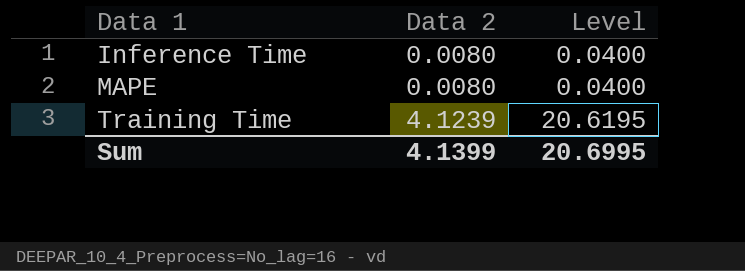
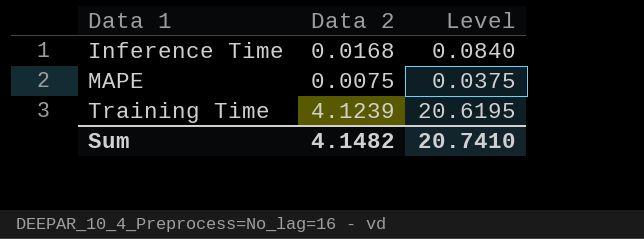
Inference Time | Data 2: 0.0080 -> 0.0168
Inference Time | Level: 0.0400 -> 0.0840
MAPE | Data 2: 0.0080 -> 0.0075
MAPE | Level: 0.0400 -> 0.0375
Sum | Data 2: 4.1399 -> 4.1482
Sum | Level: 20.6995 -> 20.7410

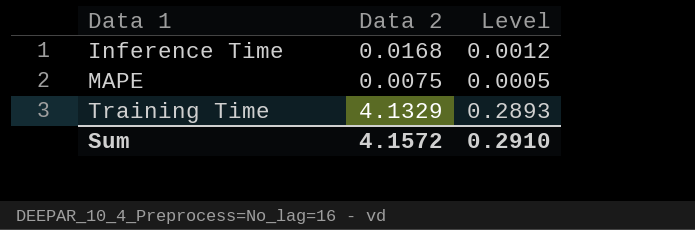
column Level | formula: [Data 2] * 5 -> [Data 2] * 0.07
Training Time | Data 2: 4.1239 -> 4.1329
Sum | Data 2: 4.1482 -> 4.1572
Sum | Level: 20.7410 -> 0.2910

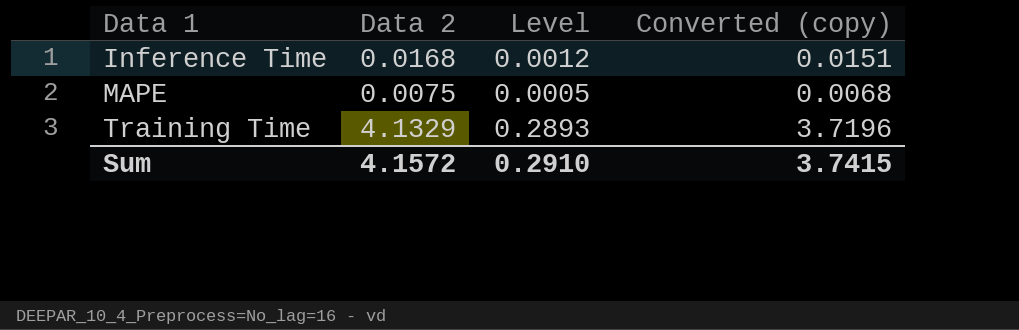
column Converted (copy) | formula: none -> [Data 2] * 0.9

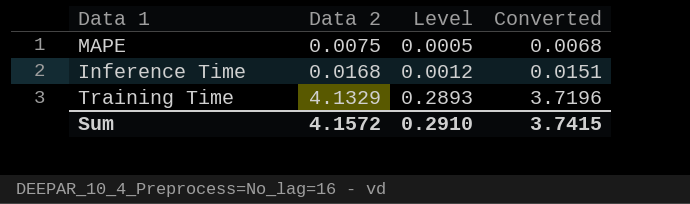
row order: Data 1 ascending -> Data 2 ascending
column name: Converted (copy) -> Converted

